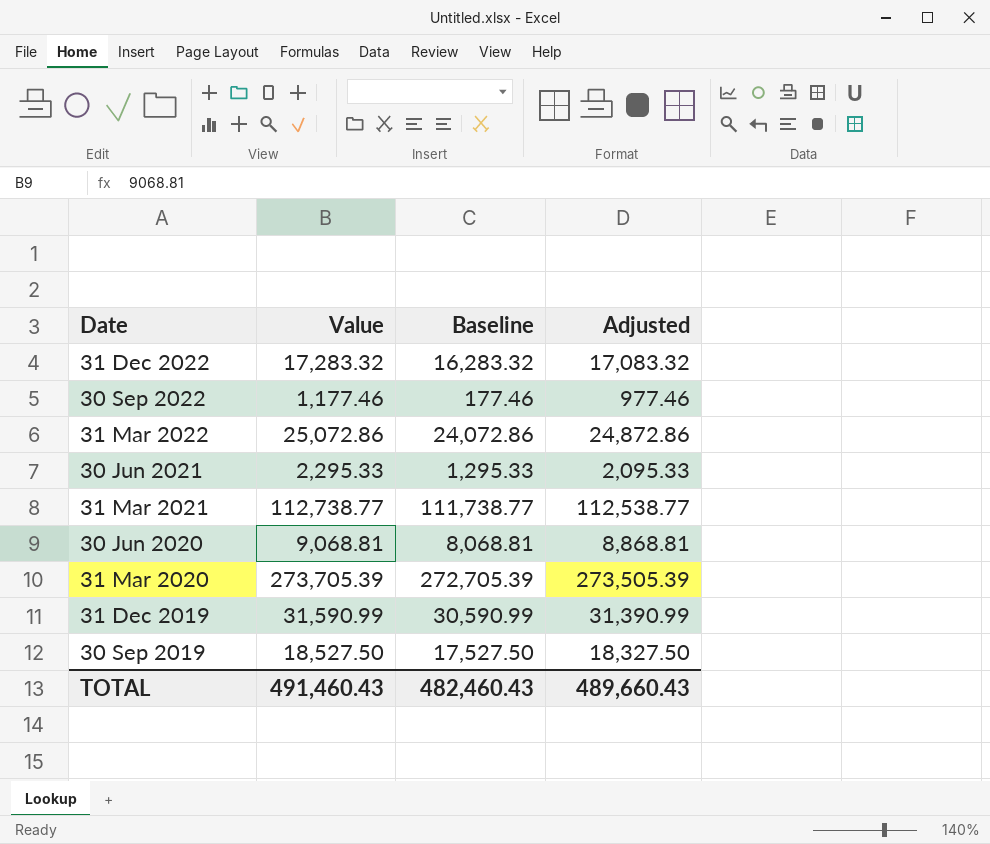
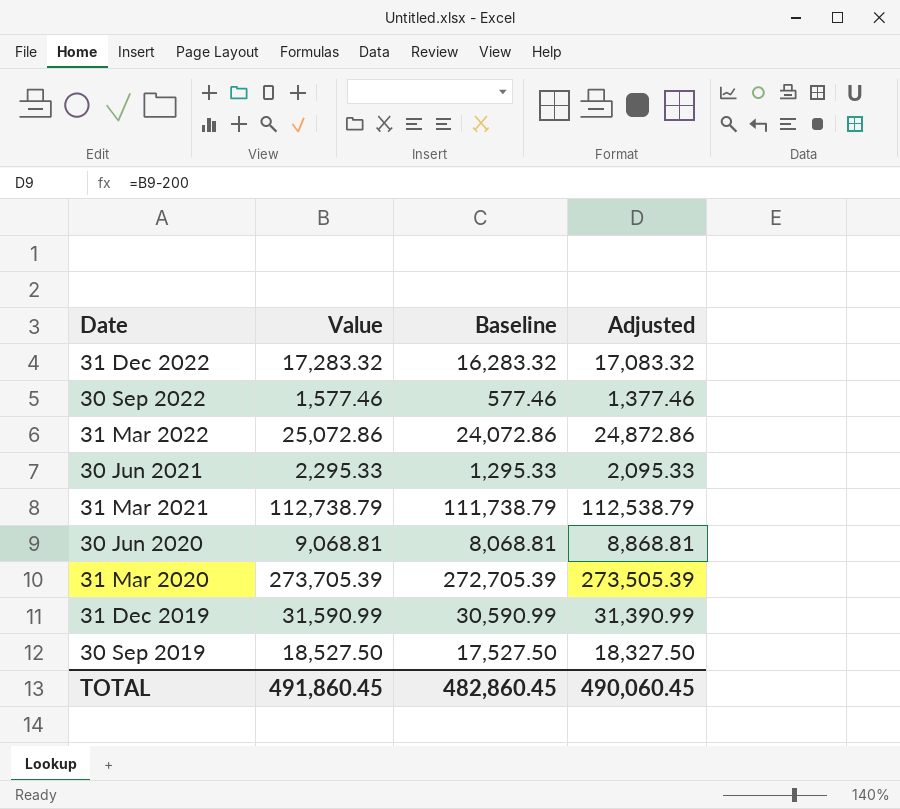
30 Sep 2022 | Value: 1,177.46 -> 1,577.46
30 Sep 2022 | Baseline: 177.46 -> 577.46
30 Sep 2022 | Adjusted: 977.46 -> 1,377.46
31 Mar 2021 | Value: 112,738.77 -> 112,738.79
31 Mar 2021 | Baseline: 111,738.77 -> 111,738.79
31 Mar 2021 | Adjusted: 112,538.77 -> 112,538.79
TOTAL | Value: 491,460.43 -> 491,860.45
TOTAL | Baseline: 482,460.43 -> 482,860.45
TOTAL | Adjusted: 489,660.43 -> 490,060.45

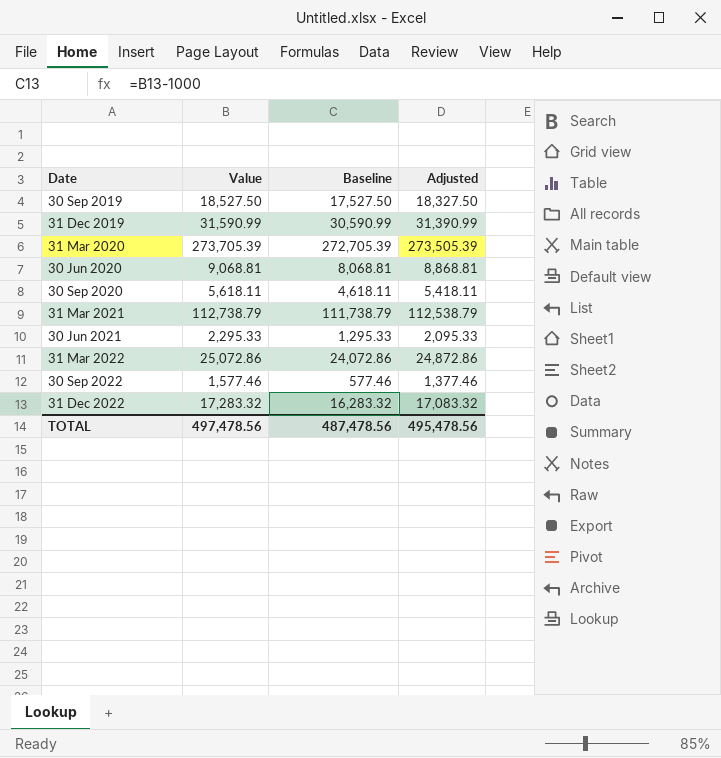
row order: Date descending -> Date ascending
row 30 Sep 2020: none -> 5,618.11 | 4,618.11 | 5,418.11
TOTAL | Value: 491,860.45 -> 497,478.56
TOTAL | Baseline: 482,860.45 -> 487,478.56
TOTAL | Adjusted: 490,060.45 -> 495,478.56

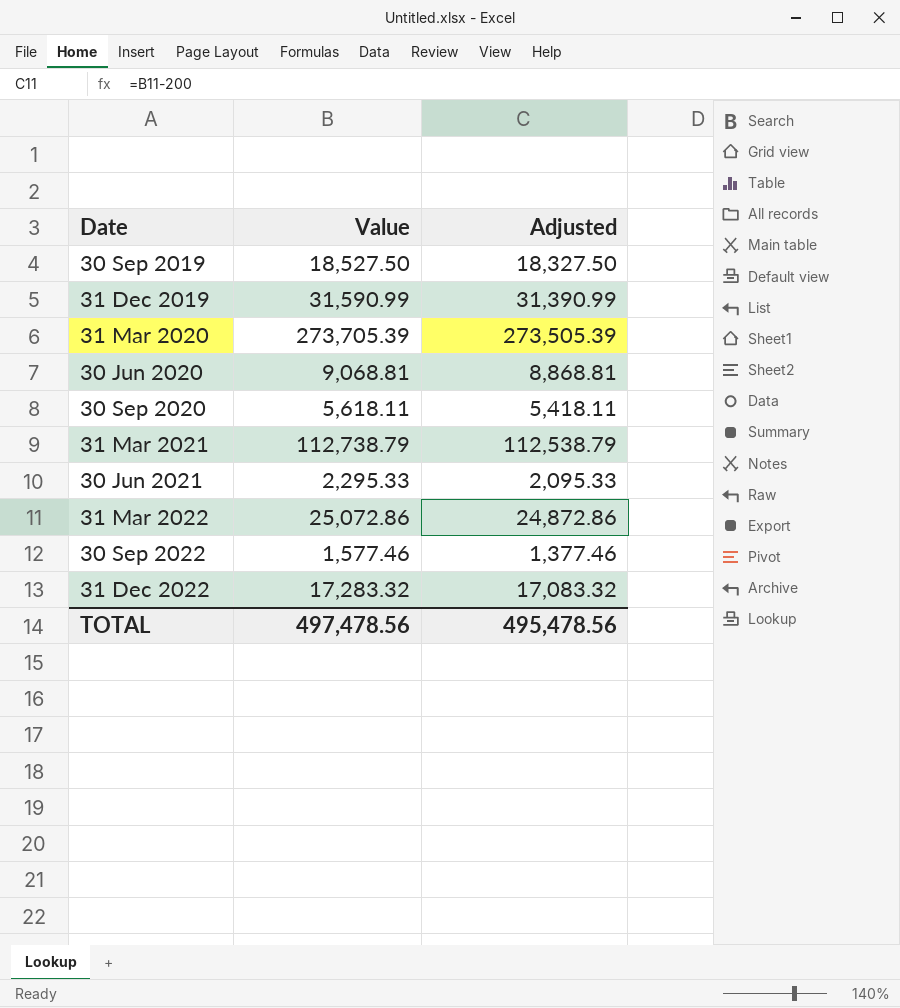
column Baseline | formula: [Value] - 1000 -> none

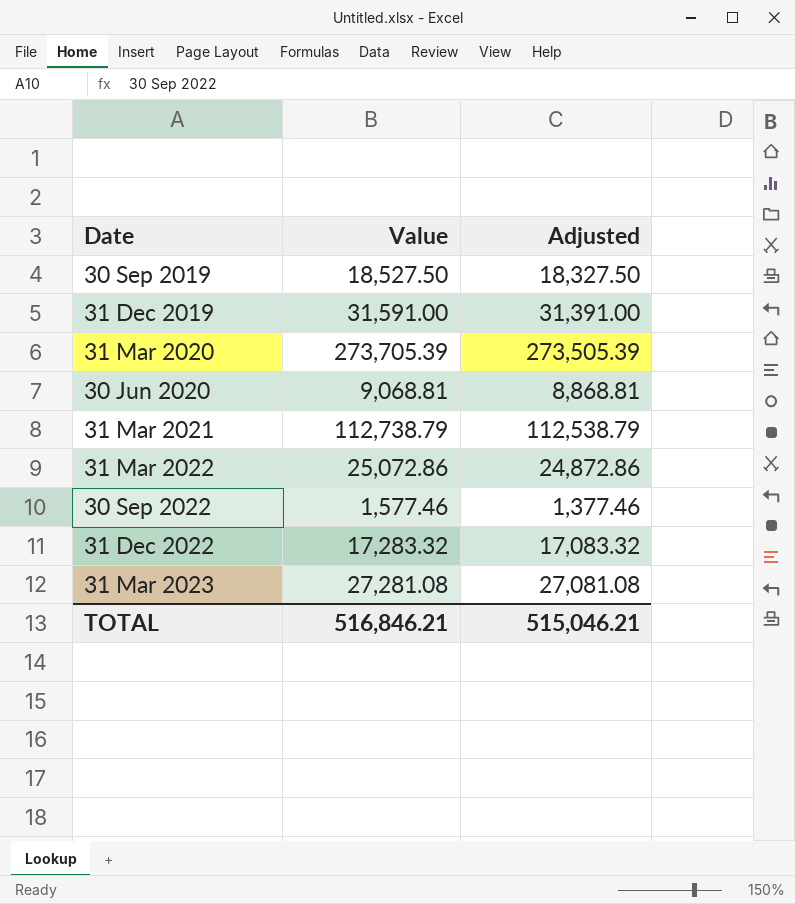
row 30 Sep 2020: 5,618.11 | 5,418.11 -> none
row 30 Jun 2021: 2,295.33 | 2,095.33 -> none
31 Dec 2019 | Value: 31,590.99 -> 31,591.00
31 Dec 2019 | Adjusted: 31,390.99 -> 31,391.00
row 31 Mar 2023: none -> 27,281.08 | 27,081.08
TOTAL | Value: 497,478.56 -> 516,846.21
TOTAL | Adjusted: 495,478.56 -> 515,046.21

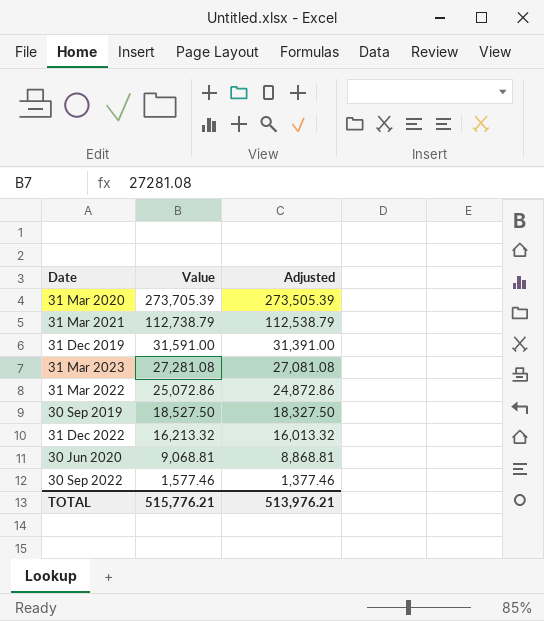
row order: Date ascending -> Value descending
31 Dec 2022 | Value: 17,283.32 -> 16,213.32
31 Dec 2022 | Adjusted: 17,083.32 -> 16,013.32
TOTAL | Value: 516,846.21 -> 515,776.21
TOTAL | Adjusted: 515,046.21 -> 513,976.21

